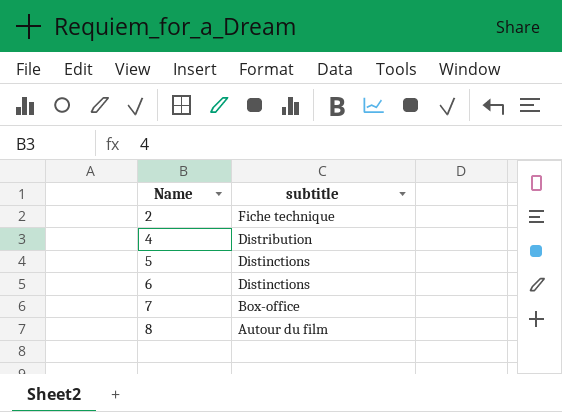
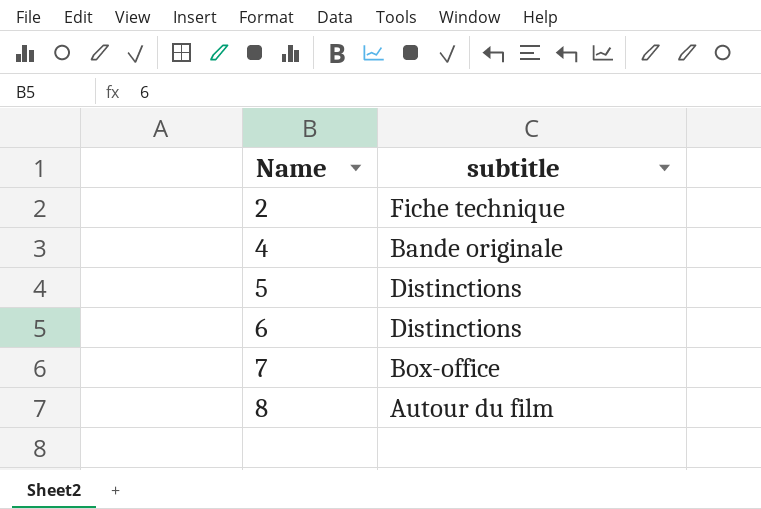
4 | subtitle: Distribution -> Bande originale

